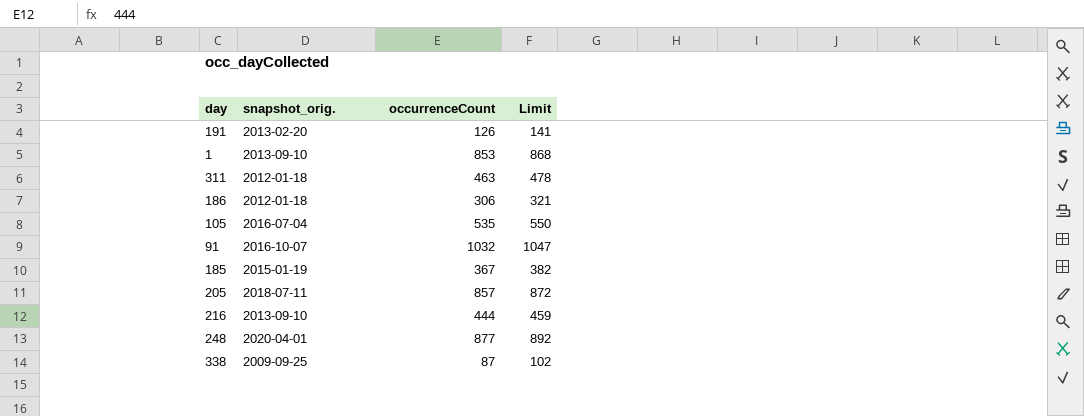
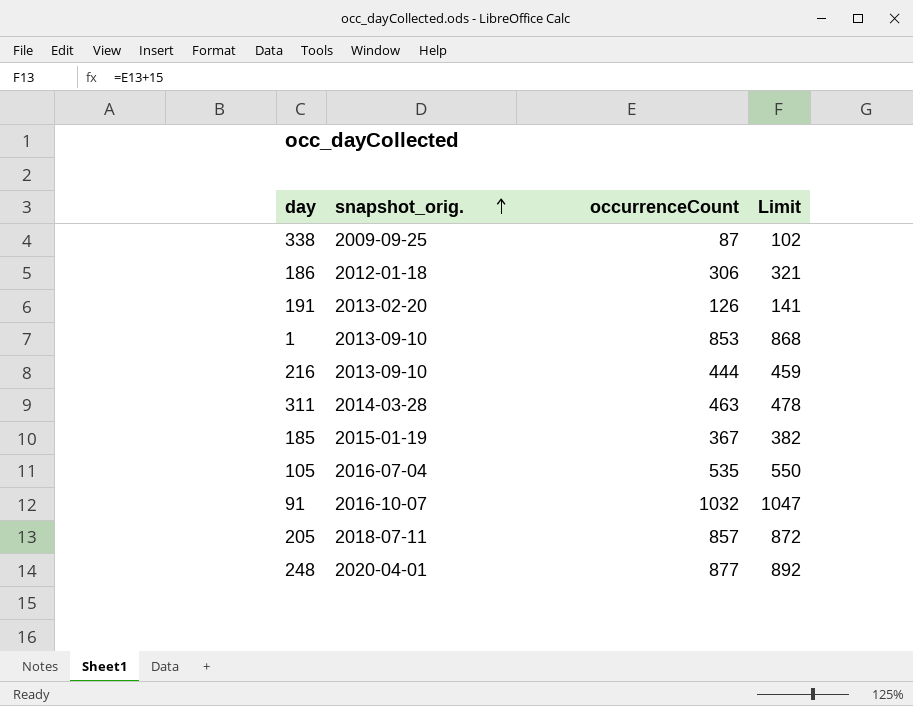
row order: none -> snapshot_orig. ascending
311 | snapshot_orig.: 2012-01-18 -> 2014-03-28

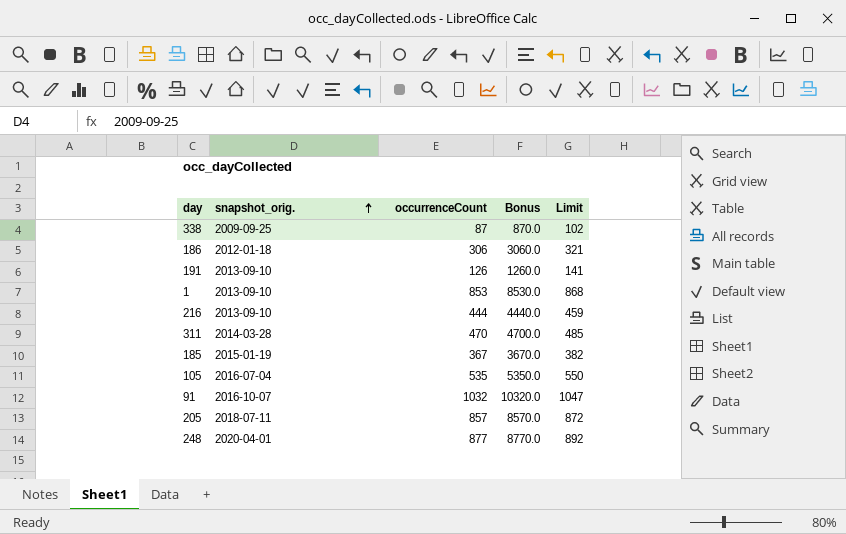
column Bonus | formula: none -> [occurrenceCount] * 10
191 | snapshot_orig.: 2013-02-20 -> 2013-09-10
311 | occurrenceCount: 463 -> 470
311 | Limit: 478 -> 485

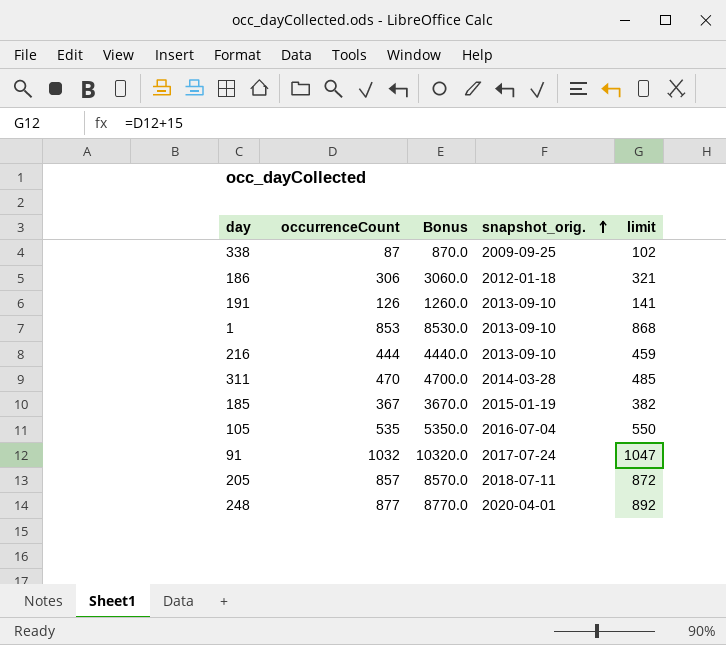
column snapshot_orig. | position: 2 -> 4
column name: Limit -> limit
91 | snapshot_orig.: 2016-10-07 -> 2017-07-24

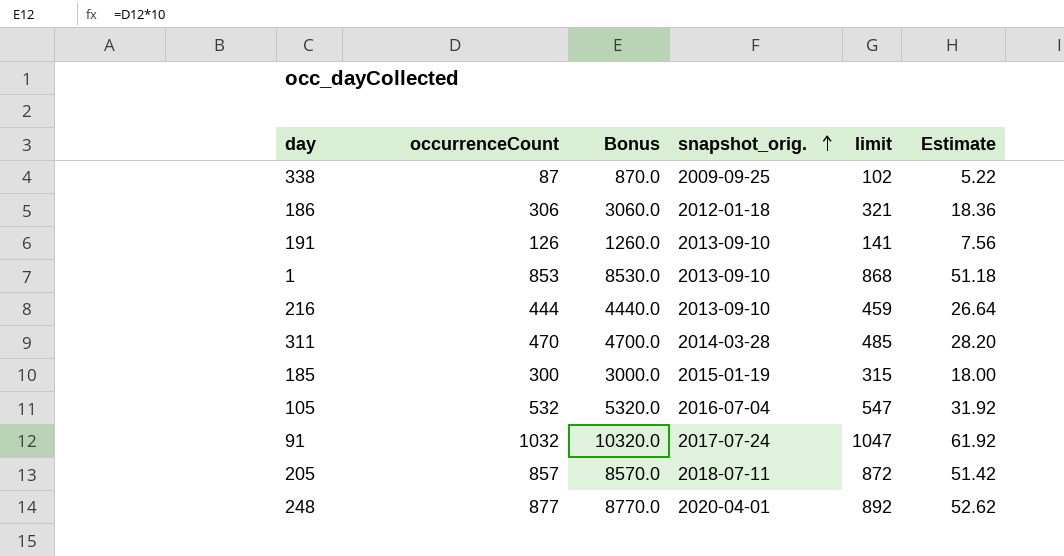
column Estimate | formula: none -> [occurrenceCount] * 0.06
185 | occurrenceCount: 367 -> 300
185 | Bonus: 3670.0 -> 3000.0
185 | limit: 382 -> 315
105 | occurrenceCount: 535 -> 532
105 | Bonus: 5350.0 -> 5320.0
105 | limit: 550 -> 547

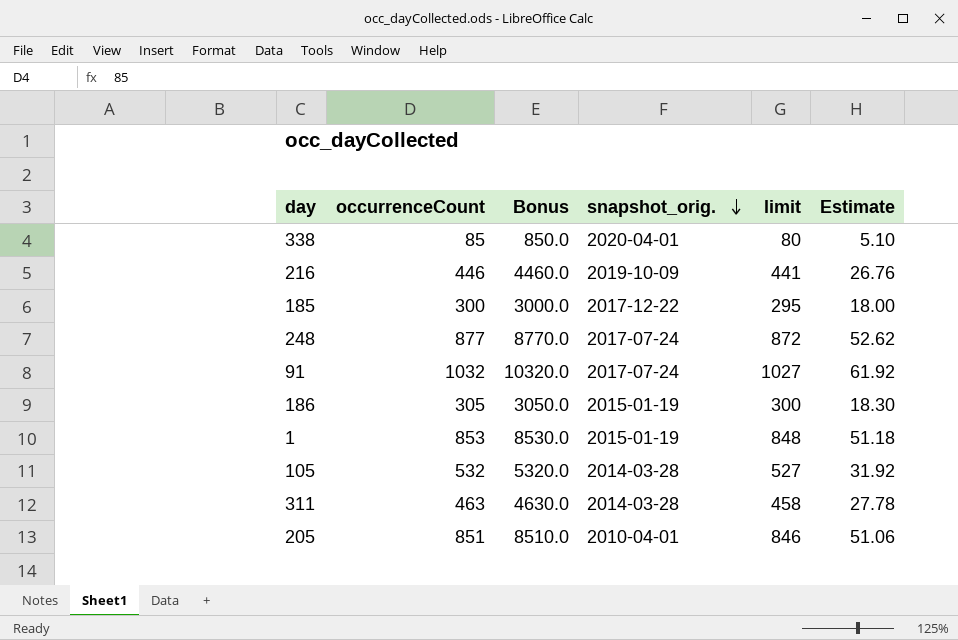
row order: snapshot_orig. ascending -> snapshot_orig. descending
column limit | formula: [occurrenceCount] + 15 -> [occurrenceCount] - 5
row 191: 126 | 1260.0 | 2013-09-10 | 141 | 7.56 -> none
338 | occurrenceCount: 87 -> 85
338 | Bonus: 870.0 -> 850.0
338 | snapshot_orig.: 2009-09-25 -> 2020-04-01
338 | Estimate: 5.22 -> 5.10
216 | occurrenceCount: 444 -> 446
216 | Bonus: 4440.0 -> 4460.0
216 | snapshot_orig.: 2013-09-10 -> 2019-10-09
216 | Estimate: 26.64 -> 26.76
185 | snapshot_orig.: 2015-01-19 -> 2017-12-22
248 | snapshot_orig.: 2020-04-01 -> 2017-07-24
186 | occurrenceCount: 306 -> 305
186 | Bonus: 3060.0 -> 3050.0
186 | snapshot_orig.: 2012-01-18 -> 2015-01-19
186 | Estimate: 18.36 -> 18.30
1 | snapshot_orig.: 2013-09-10 -> 2015-01-19
105 | snapshot_orig.: 2016-07-04 -> 2014-03-28
311 | occurrenceCount: 470 -> 463
311 | Bonus: 4700.0 -> 4630.0
311 | Estimate: 28.20 -> 27.78
205 | occurrenceCount: 857 -> 851
205 | Bonus: 8570.0 -> 8510.0
205 | snapshot_orig.: 2018-07-11 -> 2010-04-01
205 | Estimate: 51.42 -> 51.06

